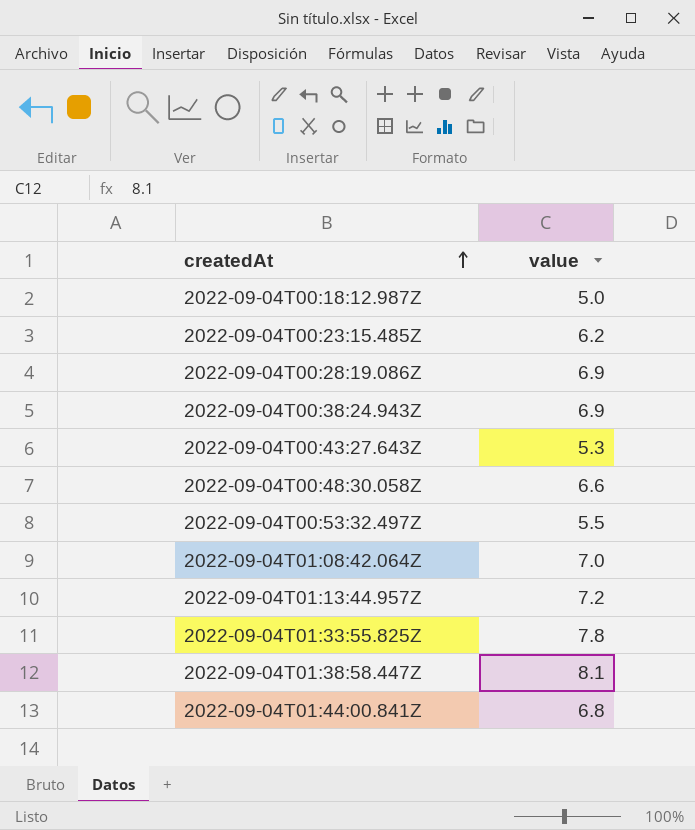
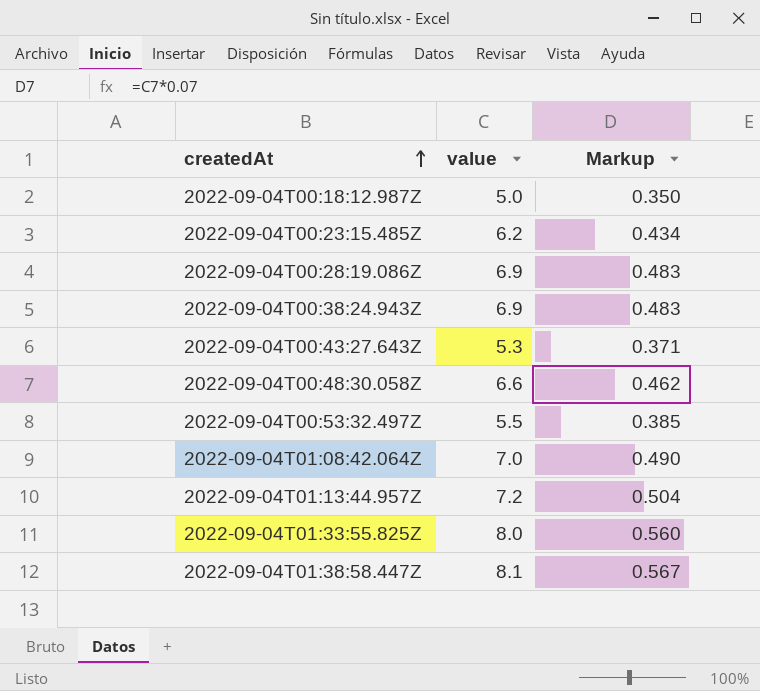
column Markup | formula: none -> [value] * 0.07
row 2022-09-04T01:44:00.841Z: 6.8 -> none
2022-09-04T01:33:55.825Z | value: 7.8 -> 8.0

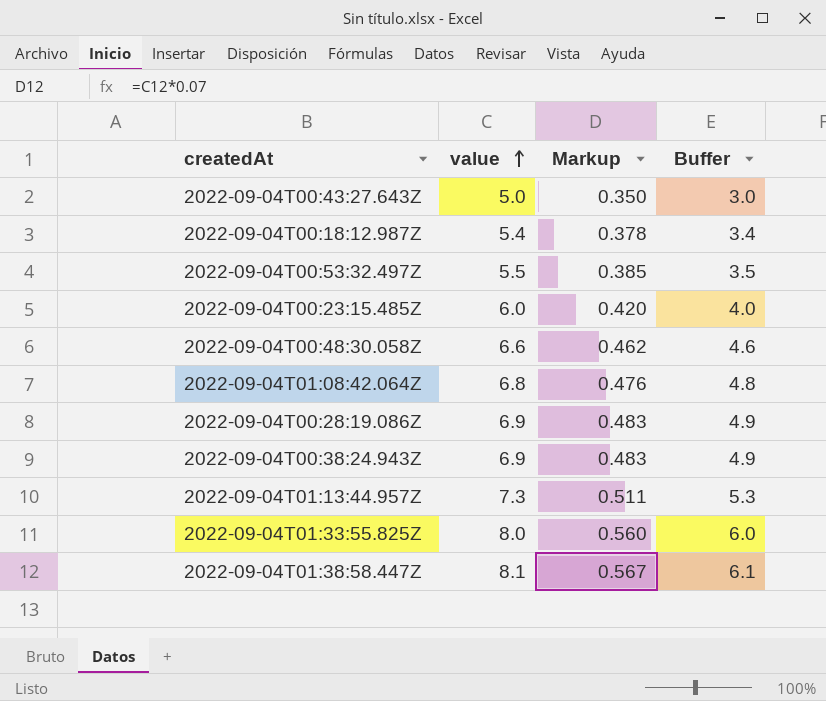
row order: createdAt ascending -> value ascending
column Buffer | formula: none -> [value] - 2
2022-09-04T00:43:27.643Z | value: 5.3 -> 5.0
2022-09-04T00:43:27.643Z | Markup: 0.371 -> 0.350
2022-09-04T00:18:12.987Z | value: 5.0 -> 5.4
2022-09-04T00:18:12.987Z | Markup: 0.350 -> 0.378
2022-09-04T00:23:15.485Z | value: 6.2 -> 6.0
2022-09-04T00:23:15.485Z | Markup: 0.434 -> 0.420
2022-09-04T01:08:42.064Z | value: 7.0 -> 6.8
2022-09-04T01:08:42.064Z | Markup: 0.490 -> 0.476
2022-09-04T01:13:44.957Z | value: 7.2 -> 7.3
2022-09-04T01:13:44.957Z | Markup: 0.504 -> 0.511

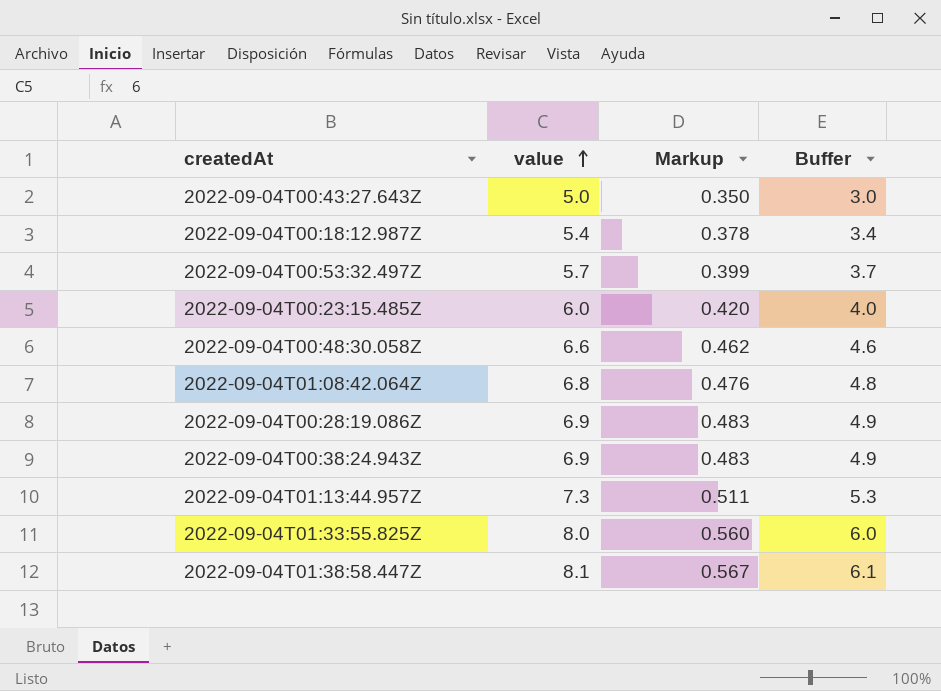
2022-09-04T00:53:32.497Z | value: 5.5 -> 5.7
2022-09-04T00:53:32.497Z | Markup: 0.385 -> 0.399
2022-09-04T00:53:32.497Z | Buffer: 3.5 -> 3.7

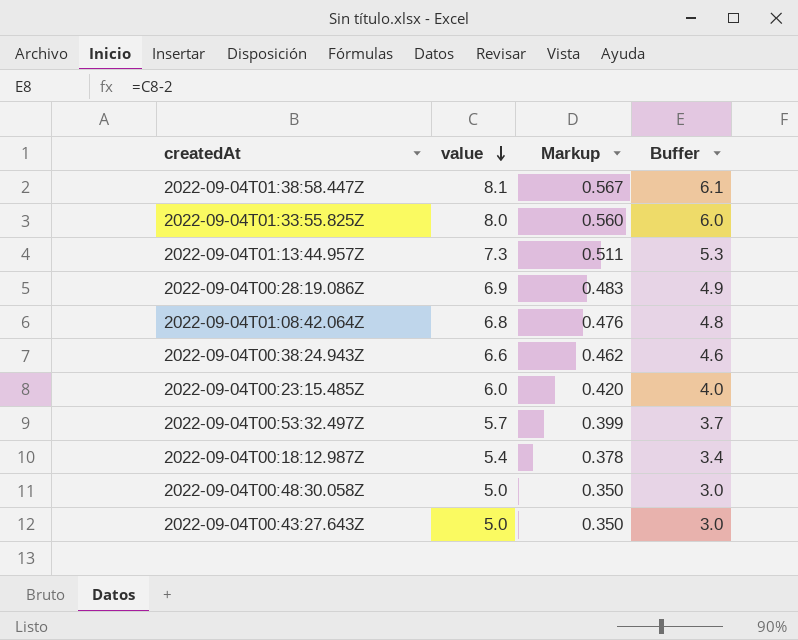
row order: value ascending -> value descending
2022-09-04T00:38:24.943Z | value: 6.9 -> 6.6
2022-09-04T00:38:24.943Z | Markup: 0.483 -> 0.462
2022-09-04T00:38:24.943Z | Buffer: 4.9 -> 4.6
2022-09-04T00:48:30.058Z | value: 6.6 -> 5.0
2022-09-04T00:48:30.058Z | Markup: 0.462 -> 0.350
2022-09-04T00:48:30.058Z | Buffer: 4.6 -> 3.0

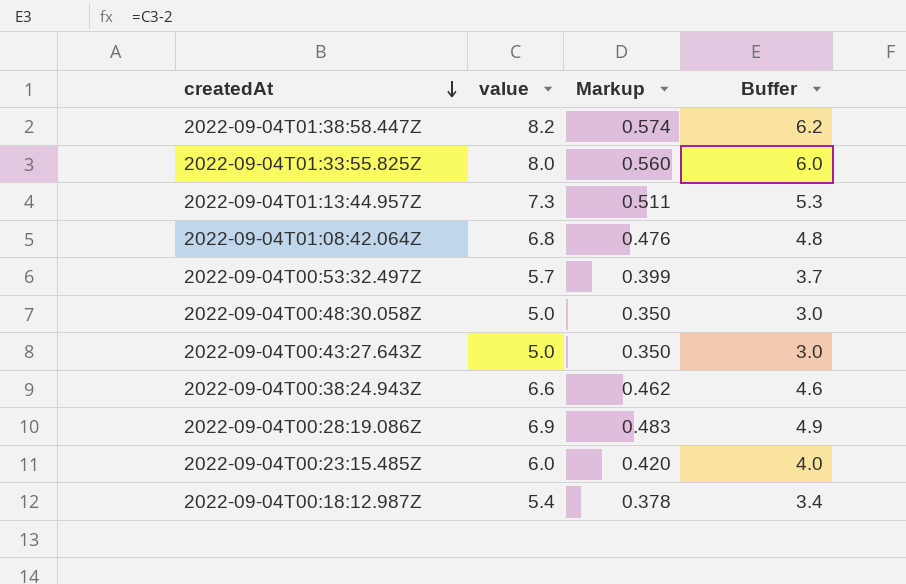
row order: value descending -> createdAt descending
2022-09-04T01:38:58.447Z | value: 8.1 -> 8.2
2022-09-04T01:38:58.447Z | Markup: 0.567 -> 0.574
2022-09-04T01:38:58.447Z | Buffer: 6.1 -> 6.2

